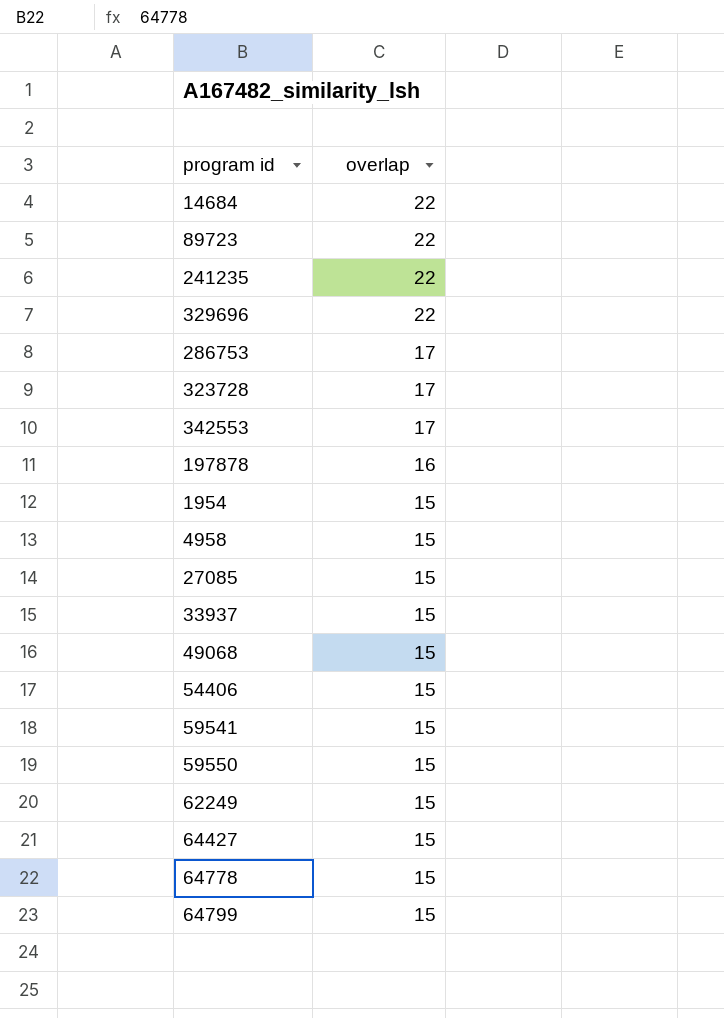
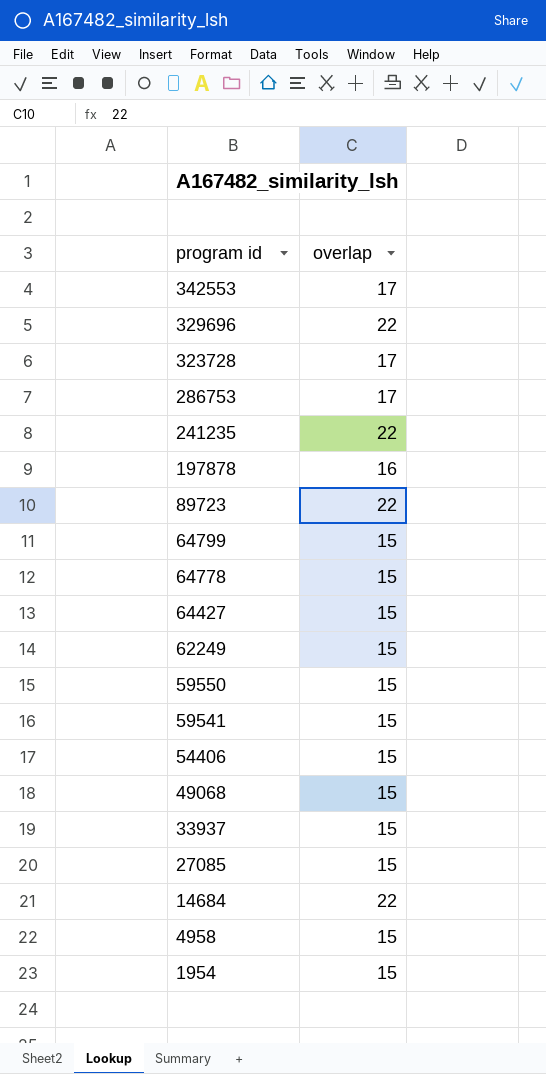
row order: overlap descending -> program id descending

